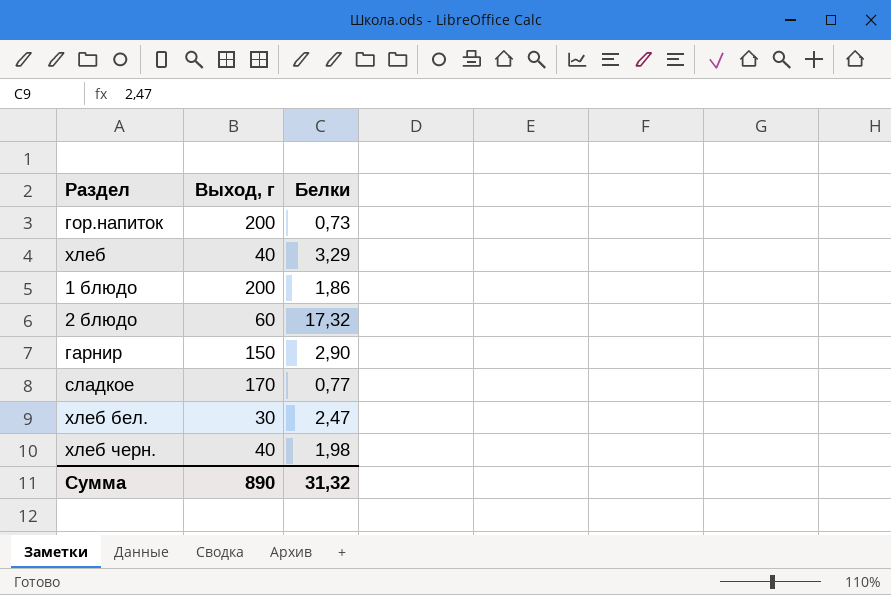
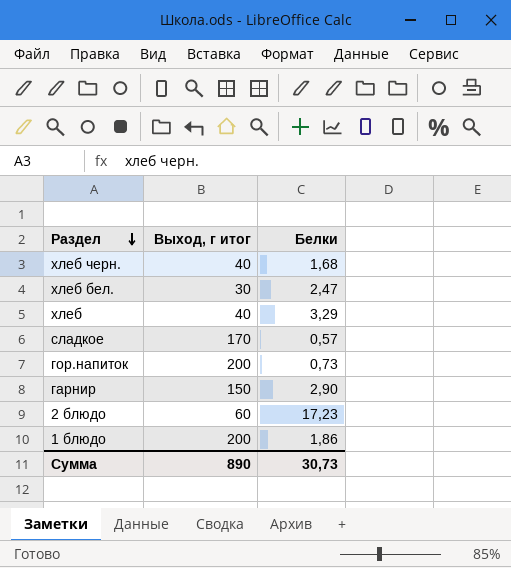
row order: none -> Раздел descending
column name: Выход, г -> Выход, г итог
хлеб черн. | Белки: 1,98 -> 1,68
сладкое | Белки: 0,77 -> 0,57
2 блюдо | Белки: 17,32 -> 17,23
Сумма | Белки: 31,32 -> 30,73

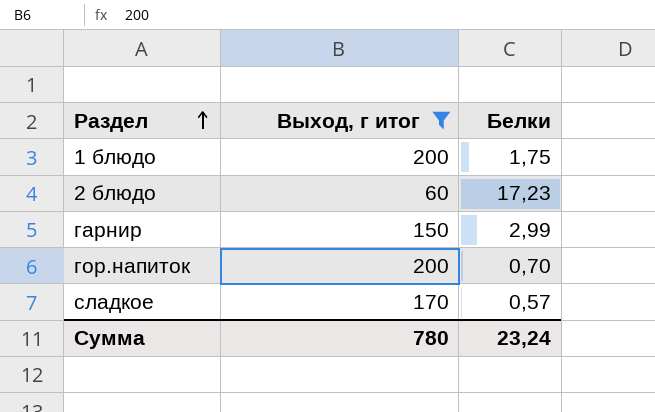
filter: none -> Выход, г итог >= 60
row order: Раздел descending -> Раздел ascending
1 блюдо | Белки: 1,86 -> 1,75
гарнир | Белки: 2,90 -> 2,99
гор.напиток | Белки: 0,73 -> 0,70
Сумма | Выход, г итог: 890 -> 780
Сумма | Белки: 30,73 -> 23,24

